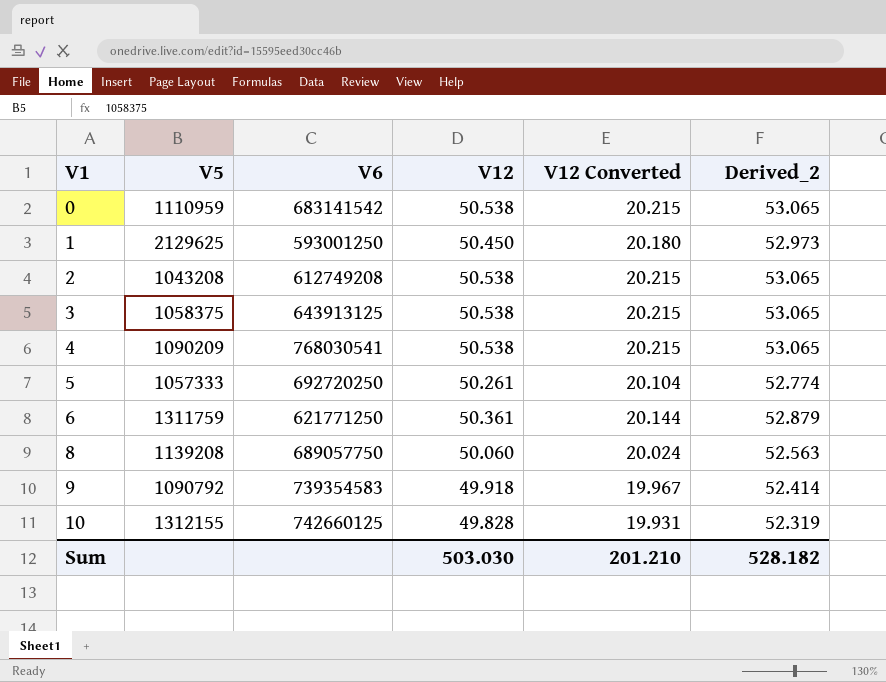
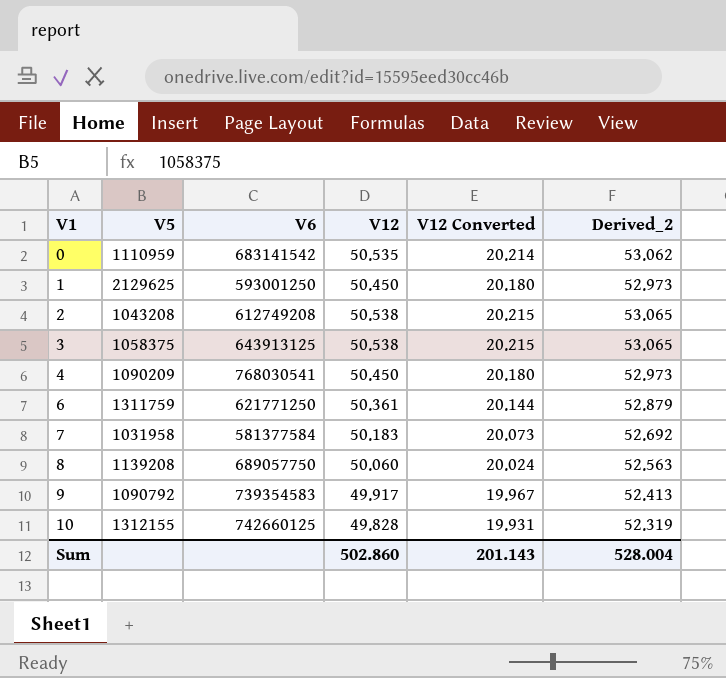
row 5: 1057333 | 692720250 | 50.261 | 20.104 | 52.774 -> none
0 | V12: 50.538 -> 50.535
0 | V12 Converted: 20.215 -> 20.214
0 | Derived_2: 53.065 -> 53.062
4 | V12: 50.538 -> 50.450
4 | V12 Converted: 20.215 -> 20.180
4 | Derived_2: 53.065 -> 52.973
row 7: none -> 1031958 | 581377584 | 50.183 | 20.073 | 52.692
9 | V12: 49.918 -> 49.917
9 | Derived_2: 52.414 -> 52.413
Sum | V12: 503.030 -> 502.860
Sum | V12 Converted: 201.210 -> 201.143
Sum | Derived_2: 528.182 -> 528.004

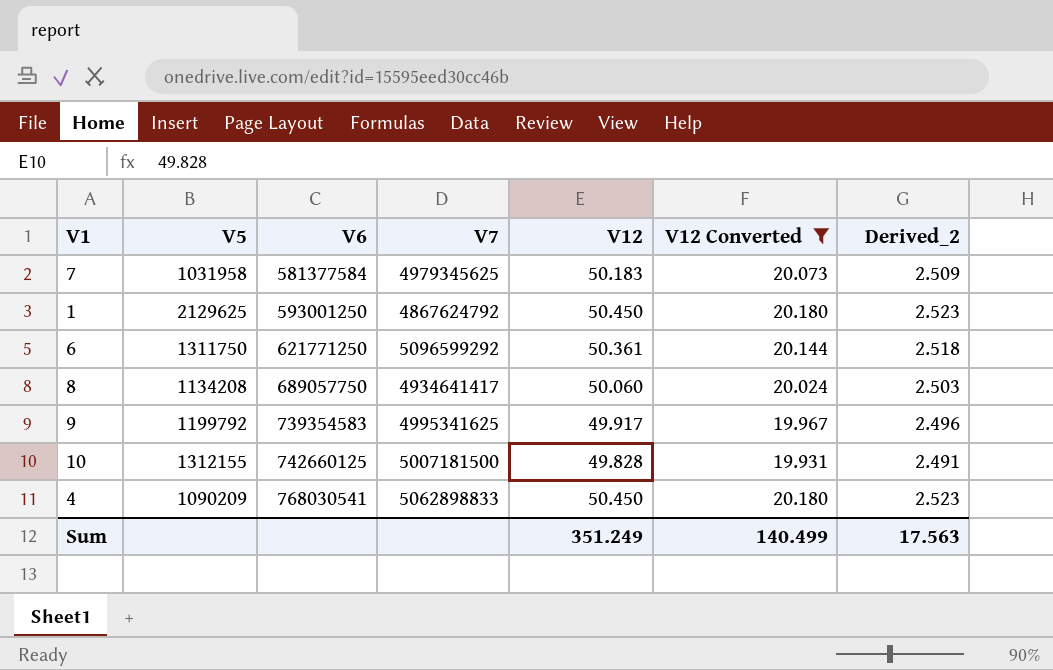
filter: none -> V12 Converted <= 20.180
row order: V1 ascending -> V6 ascending
column V7 | position: none -> 4
column Derived_2 | formula: [V12] * 1.05 -> [V12] * 0.05
6 | V5: 1311759 -> 1311750
8 | V5: 1139208 -> 1134208
9 | V5: 1090792 -> 1199792
Sum | V12: 502.860 -> 351.249
Sum | V12 Converted: 201.143 -> 140.499
Sum | Derived_2: 528.004 -> 17.563

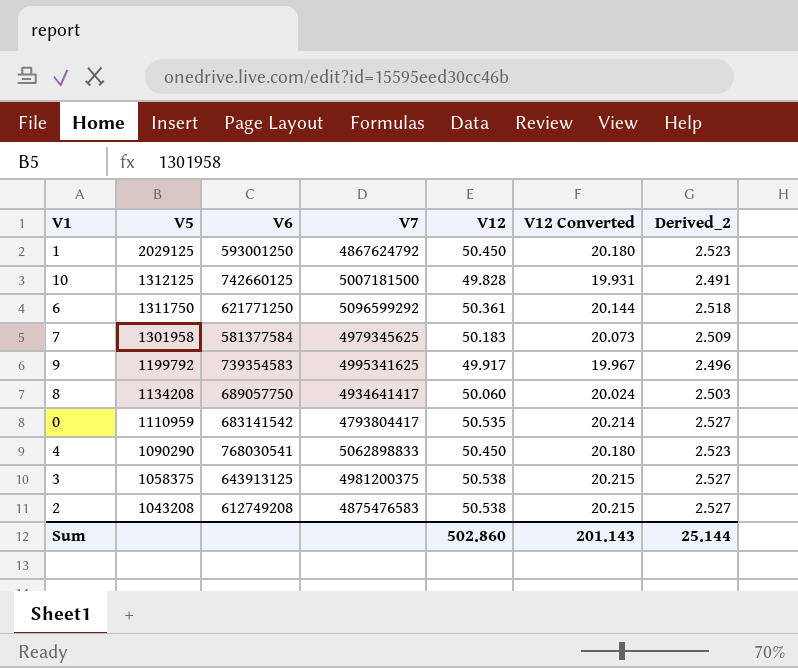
filter: V12 Converted <= 20.180 -> none
row order: V6 ascending -> V5 descending
1 | V5: 2129625 -> 2029125
10 | V5: 1312155 -> 1312125
7 | V5: 1031958 -> 1301958
4 | V5: 1090209 -> 1090290
Sum | V12: 351.249 -> 502.860
Sum | V12 Converted: 140.499 -> 201.143
Sum | Derived_2: 17.563 -> 25.144

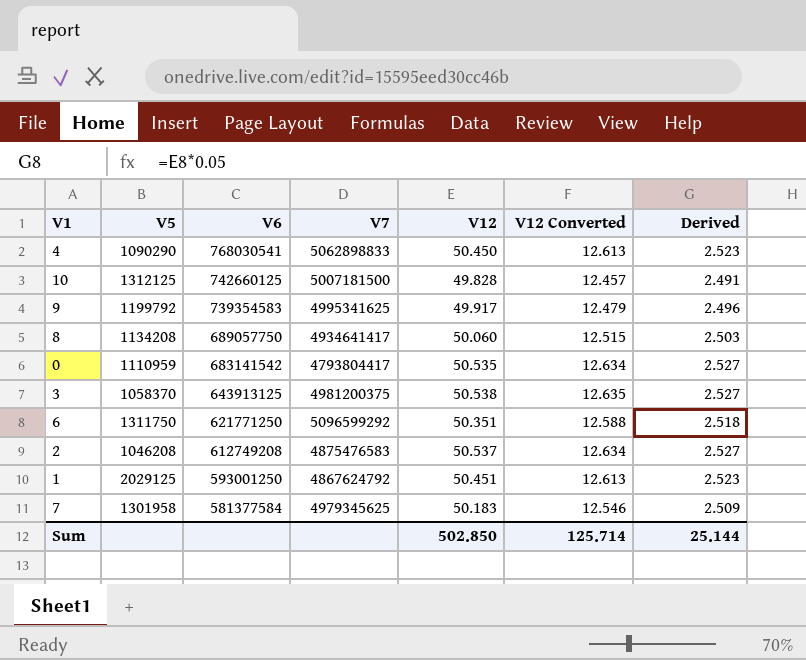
row order: V5 descending -> V6 descending
column V12 Converted | formula: [V12] * 0.4 -> [V12] * 0.25
column name: Derived_2 -> Derived
3 | V5: 1058375 -> 1058370
6 | V12: 50.361 -> 50.351
2 | V5: 1043208 -> 1046208
2 | V12: 50.538 -> 50.537
1 | V12: 50.450 -> 50.451
Sum | V12: 502.860 -> 502.850
Sum | V12 Converted: 201.143 -> 125.714

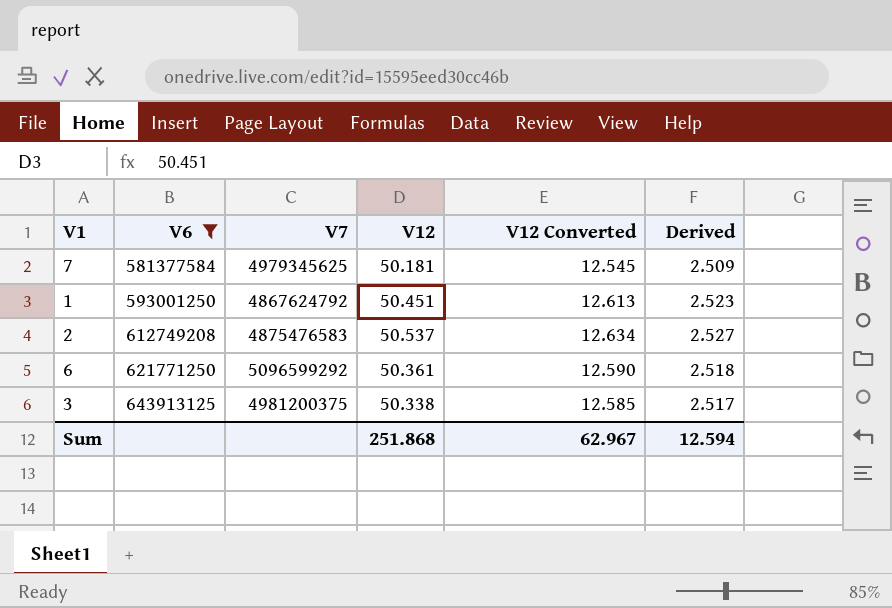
filter: none -> V6 <= 643913125
row order: V6 descending -> V6 ascending
column V5 | position: 2 -> none
7 | V12: 50.183 -> 50.181
7 | V12 Converted: 12.546 -> 12.545
6 | V12: 50.351 -> 50.361
6 | V12 Converted: 12.588 -> 12.590
3 | V12: 50.538 -> 50.338
3 | V12 Converted: 12.635 -> 12.585
3 | Derived: 2.527 -> 2.517
Sum | V12: 502.850 -> 251.868
Sum | V12 Converted: 125.714 -> 62.967
Sum | Derived: 25.144 -> 12.594

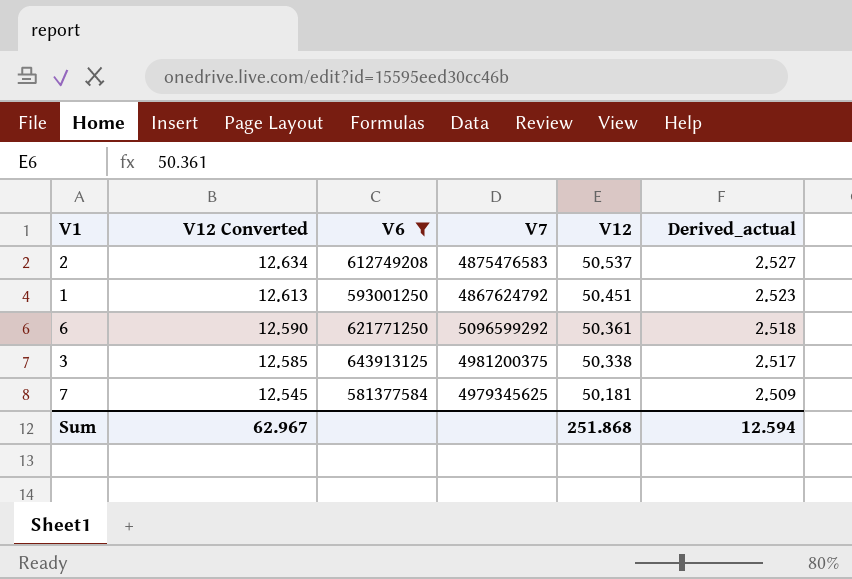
row order: V6 ascending -> V12 Converted descending
column V12 Converted | position: 5 -> 2
column name: Derived -> Derived_actual

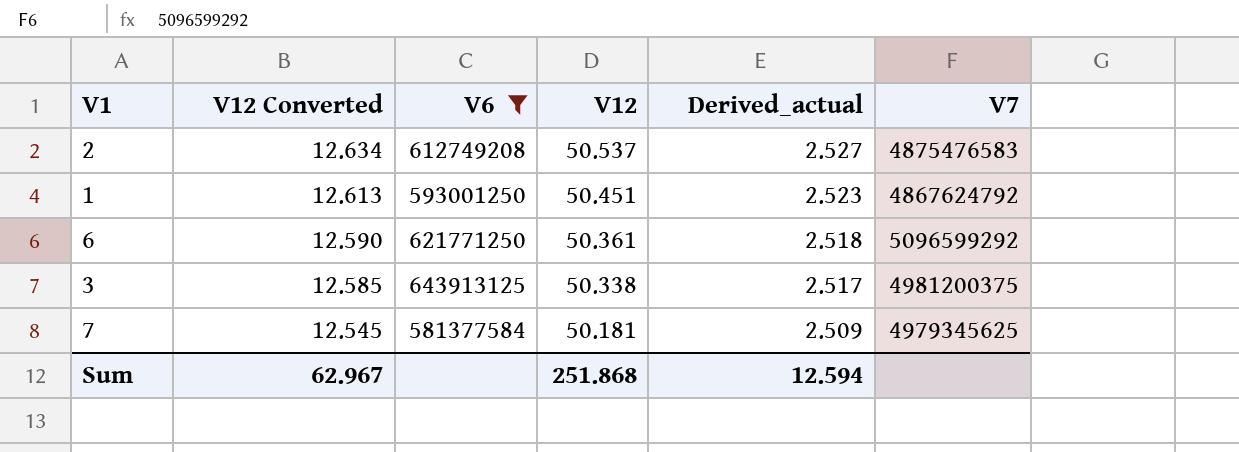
column V7 | position: 4 -> 6

